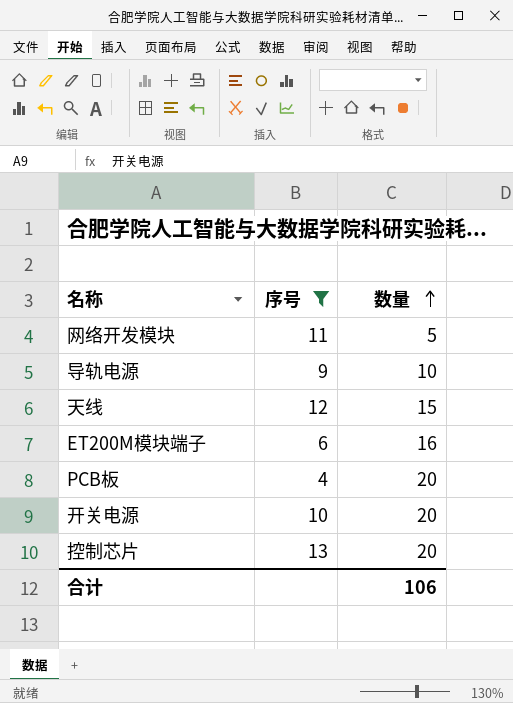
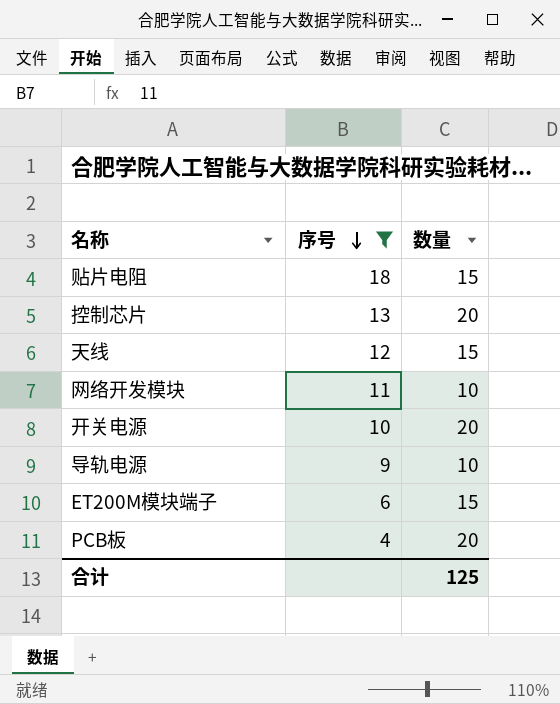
row order: 数量 ascending -> 序号 descending
row 贴片电阻: none -> 18 | 15
网络开发模块 | 数量: 5 -> 10
ET200M模块端子 | 数量: 16 -> 15
合计 | 数量: 106 -> 125

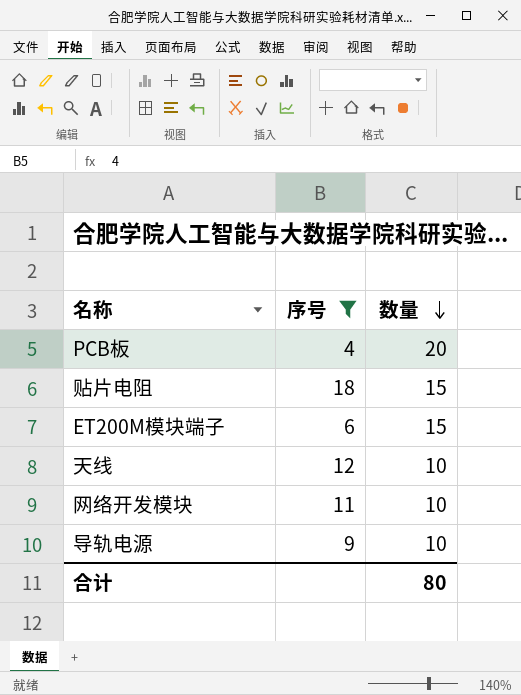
row order: 序号 descending -> 数量 descending
row 控制芯片: 13 | 20 -> none
row 开关电源: 10 | 20 -> none
天线 | 数量: 15 -> 10
合计 | 数量: 125 -> 80

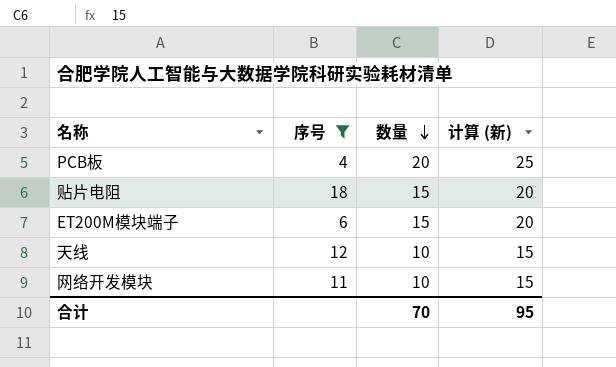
column 计算 (新) | formula: none -> [数量] + 5
row 导轨电源: 9 | 10 -> none
合计 | 数量: 80 -> 70

